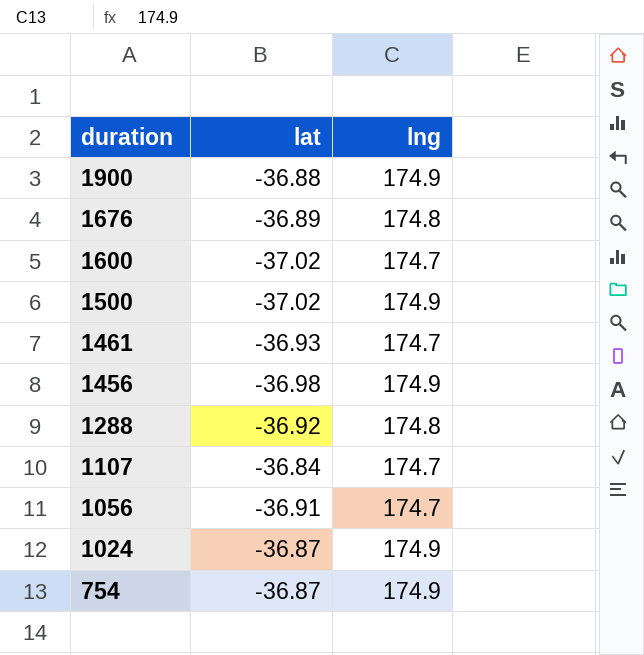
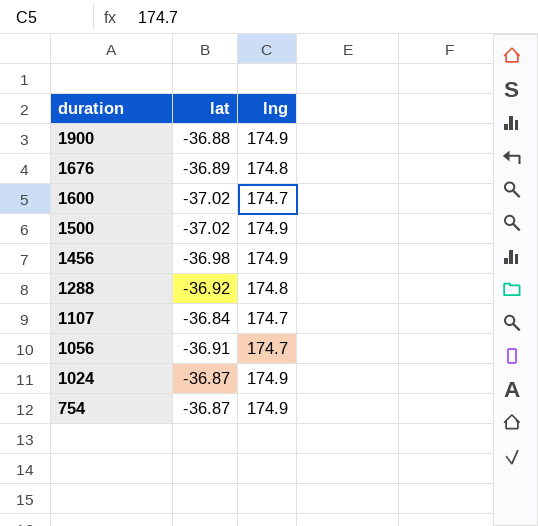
row 1461: -36.93 | 174.7 -> none

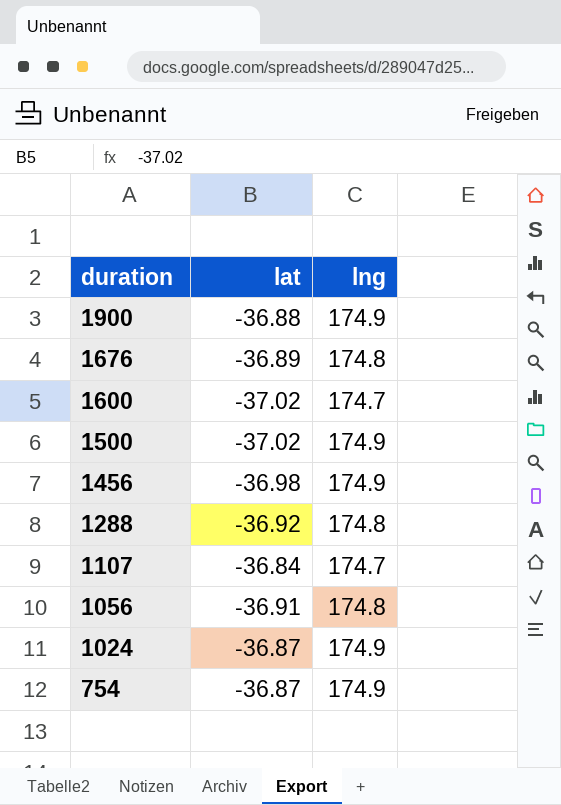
1056 | lng: 174.7 -> 174.8

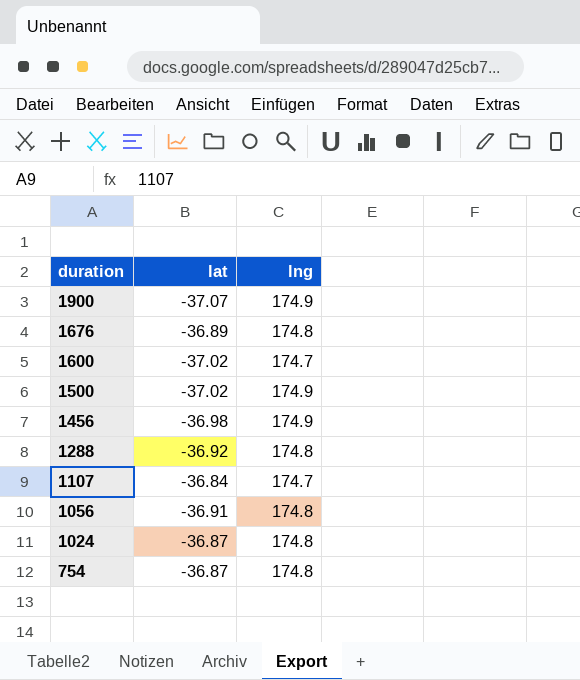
1900 | lat: -36.88 -> -37.07
1024 | lng: 174.9 -> 174.8
754 | lng: 174.9 -> 174.8

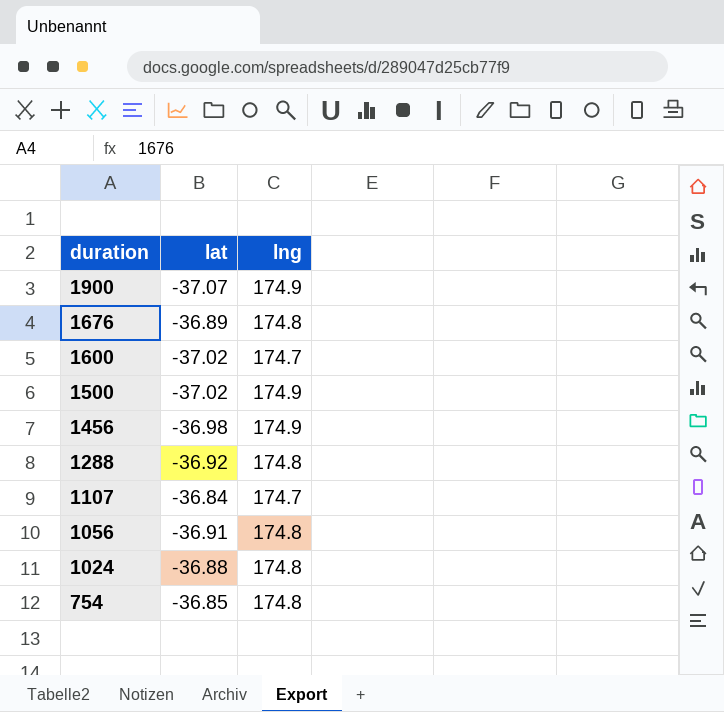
1024 | lat: -36.87 -> -36.88
754 | lat: -36.87 -> -36.85

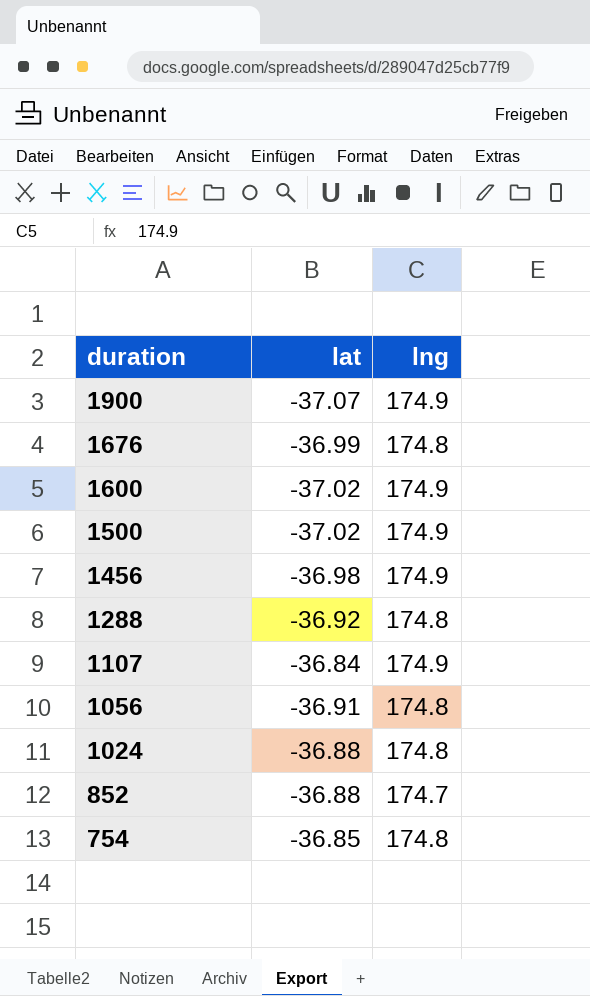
1676 | lat: -36.89 -> -36.99
1600 | lng: 174.7 -> 174.9
1107 | lng: 174.7 -> 174.9
row 852: none -> -36.88 | 174.7

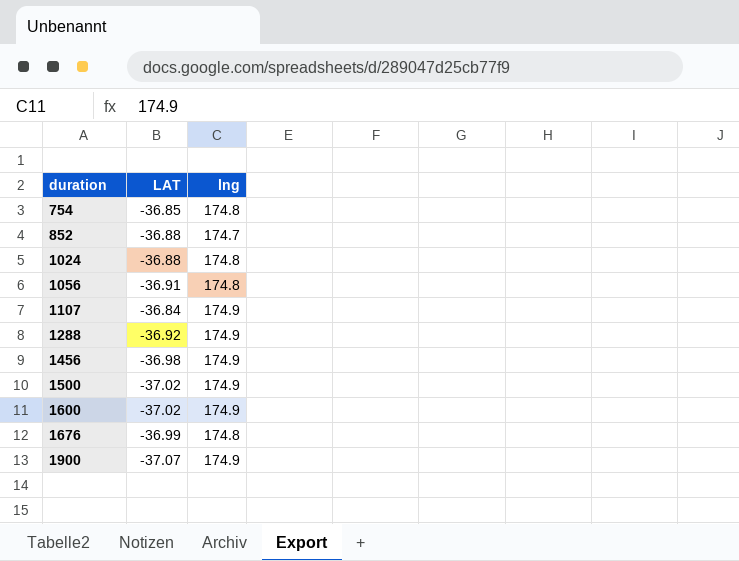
row order: duration descending -> duration ascending
column name: lat -> LAT
1288 | lng: 174.8 -> 174.9

